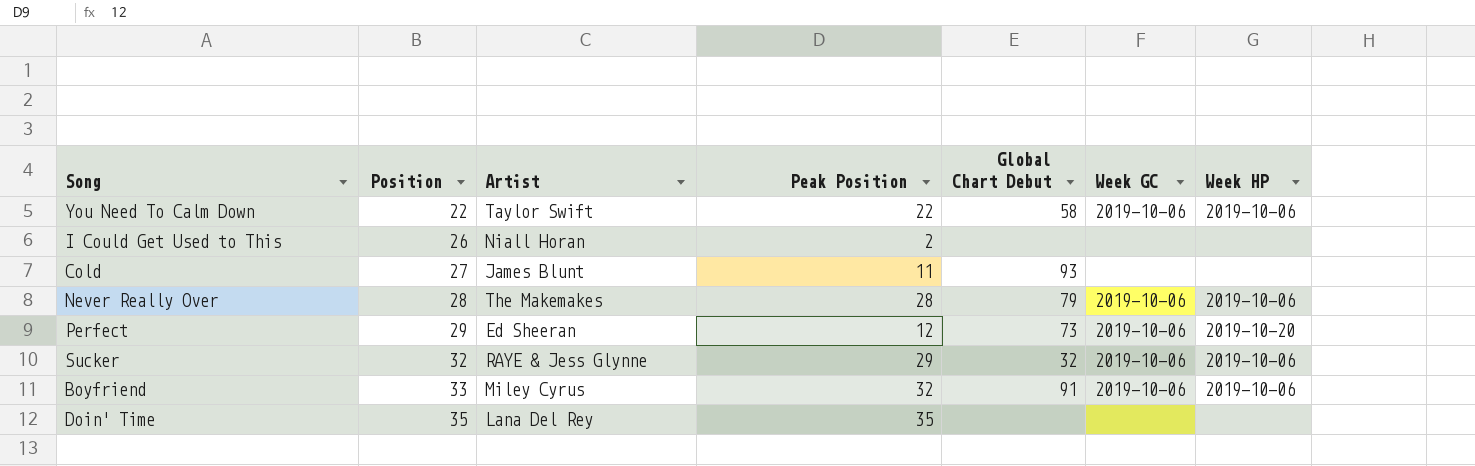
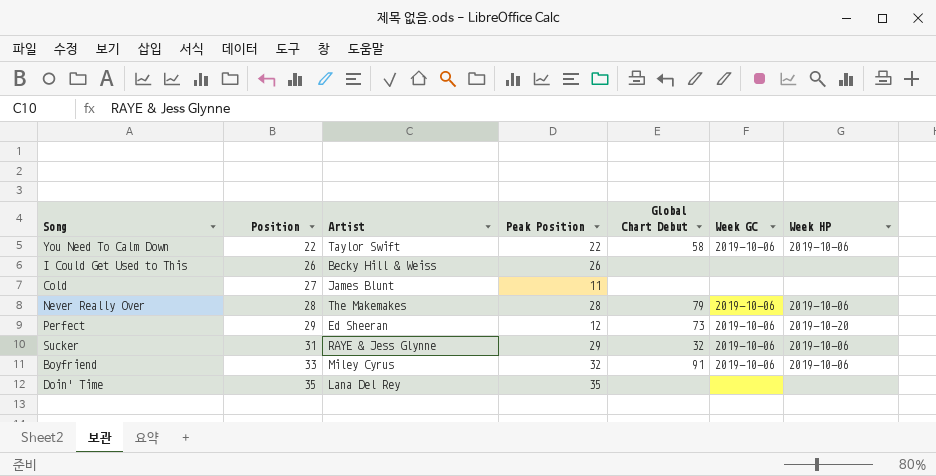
I Could Get Used to This | Artist: Niall Horan -> Becky Hill & Weiss
I Could Get Used to This | Peak Position: 2 -> 26
Cold | Global Chart Debut: 93 -> none
Sucker | Position: 32 -> 31

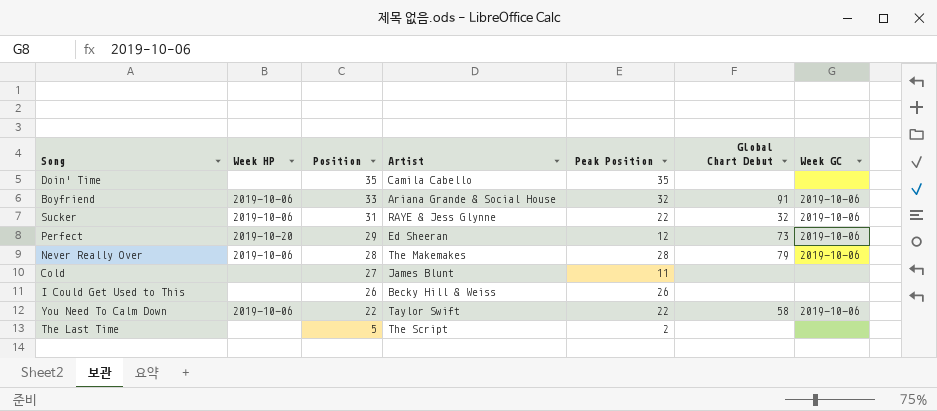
row order: Position ascending -> Position descending
column Week HP | position: 7 -> 2
Doin' Time | Artist: Lana Del Rey -> Camila Cabello
Boyfriend | Artist: Miley Cyrus -> Ariana Grande & Social House
Sucker | Peak Position: 29 -> 22
row The Last Time: none -> none | 5 | The Script | 2 | none | none

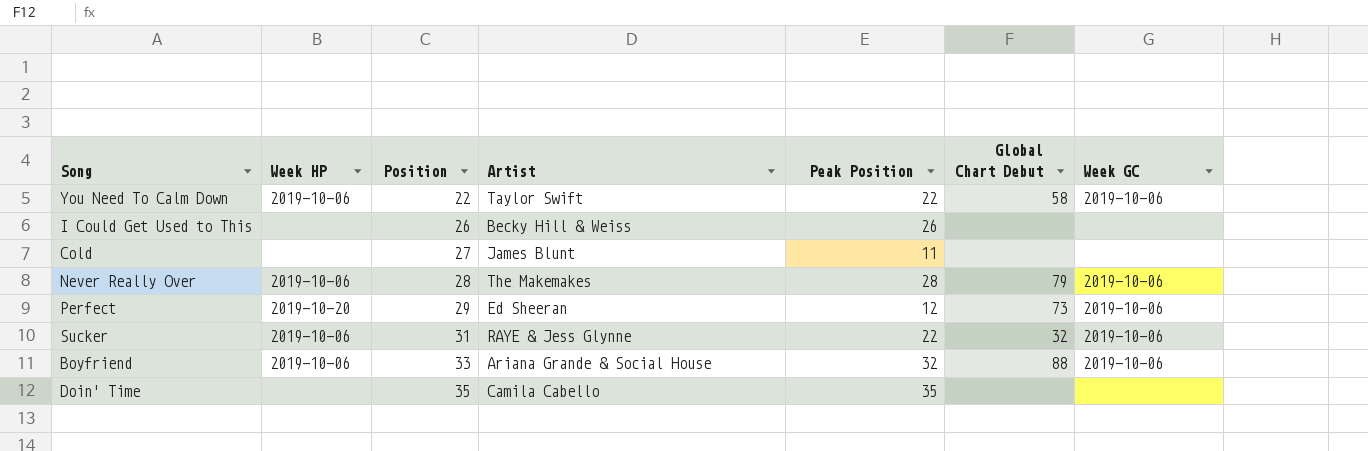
row order: Position descending -> Position ascending
row The Last Time: none | 5 | The Script | 2 | none | none -> none
Boyfriend | Global Chart Debut: 91 -> 88

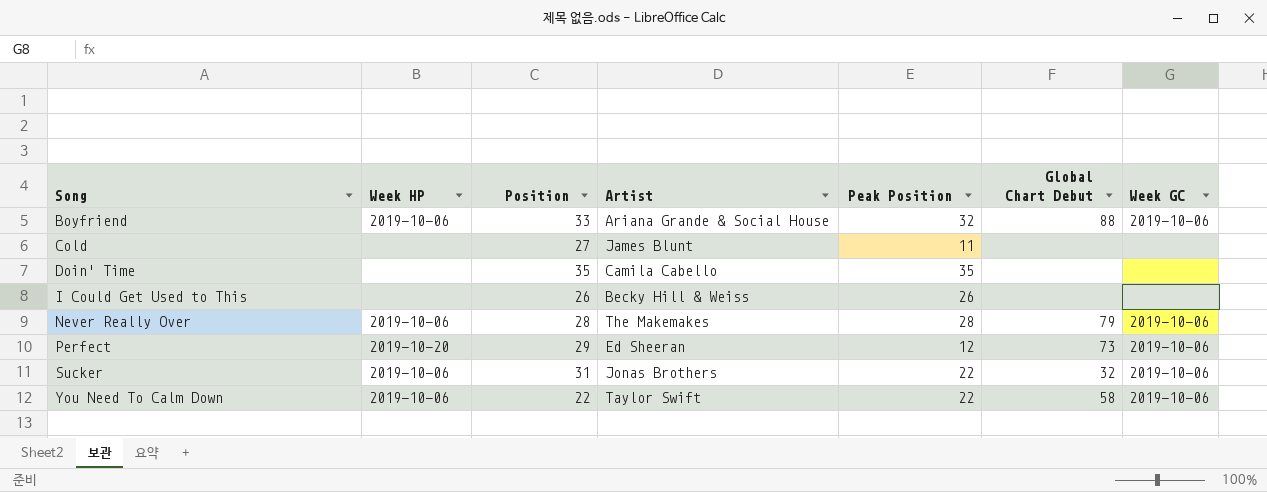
row order: Position ascending -> Song ascending
Sucker | Artist: RAYE & Jess Glynne -> Jonas Brothers

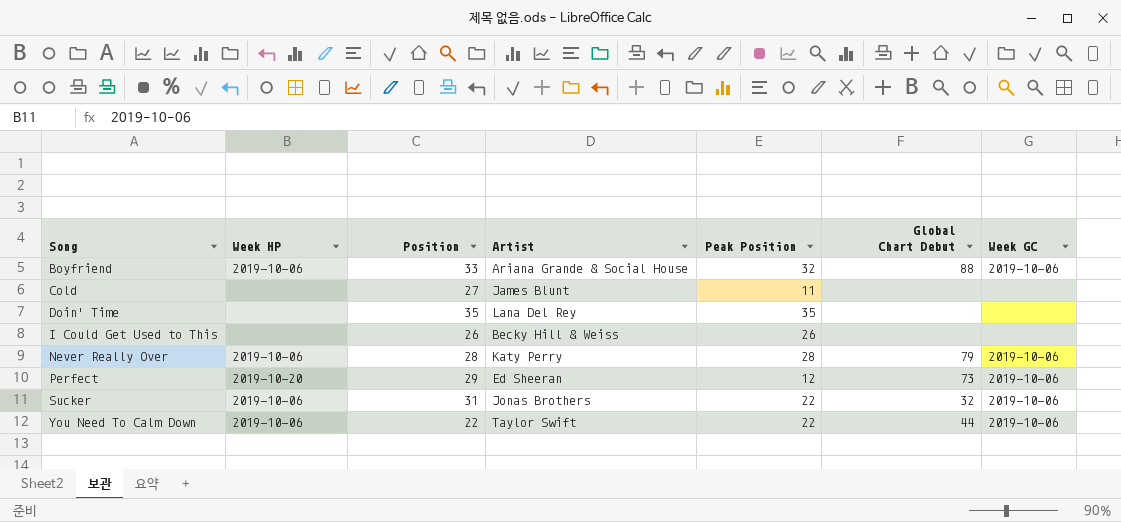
Doin' Time | Artist: Camila Cabello -> Lana Del Rey
Never Really Over | Artist: The Makemakes -> Katy Perry
You Need To Calm Down | Global Chart Debut: 58 -> 44

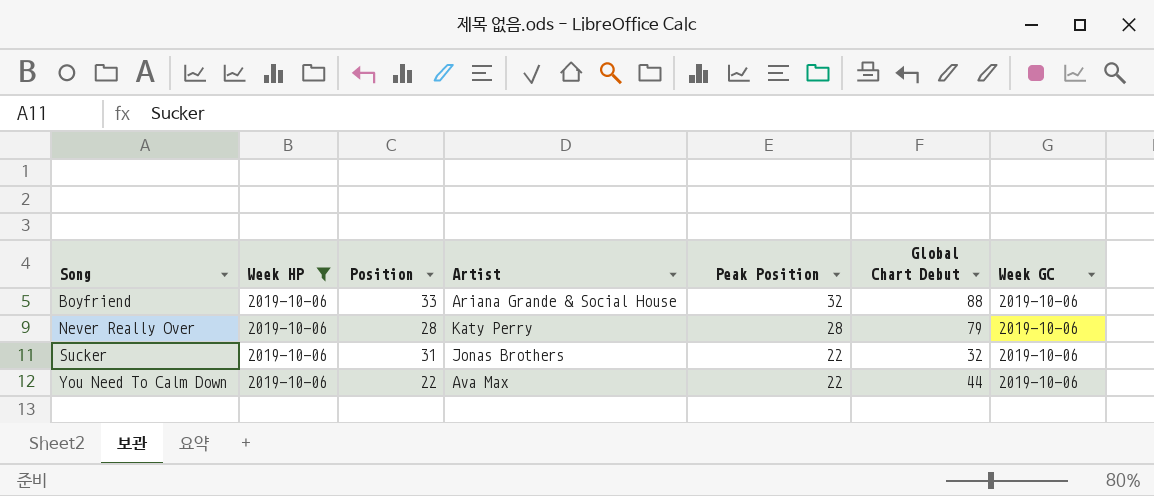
filter: none -> Week HP = 2019-10-06
You Need To Calm Down | Artist: Taylor Swift -> Ava Max

